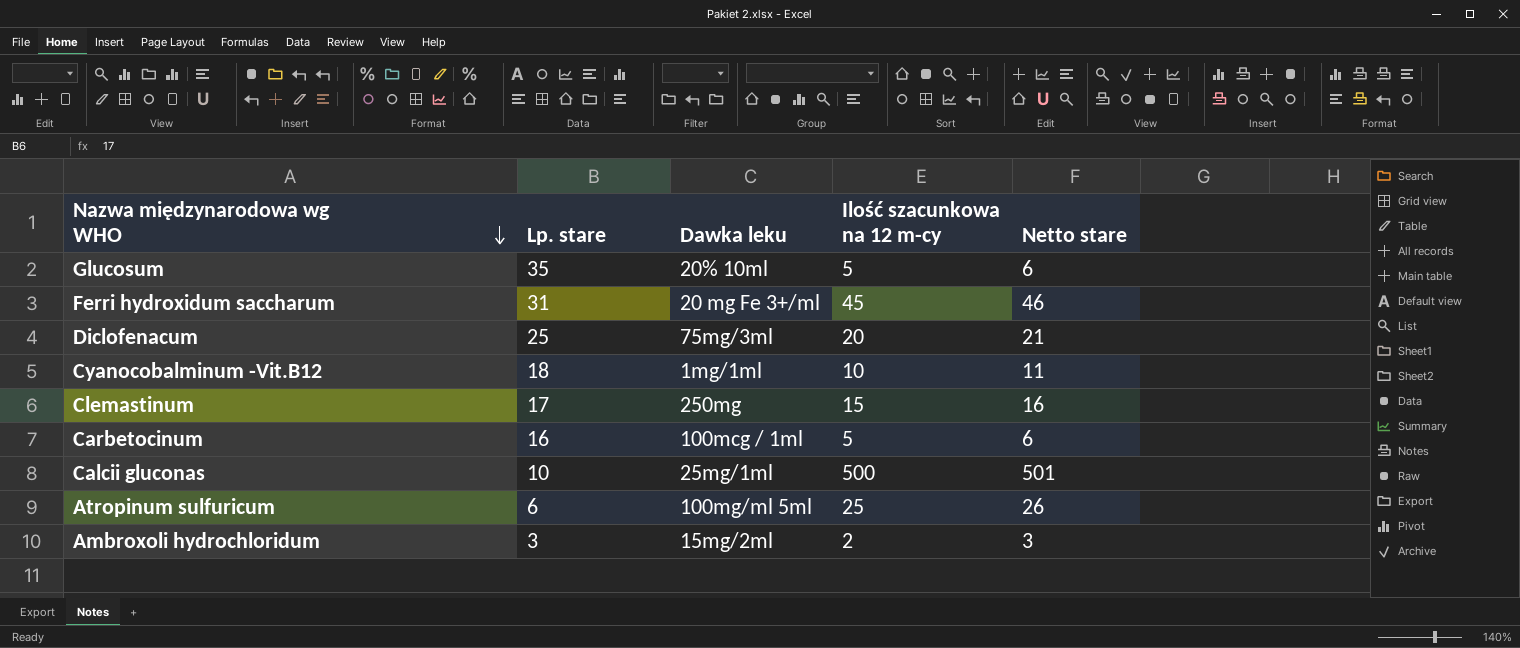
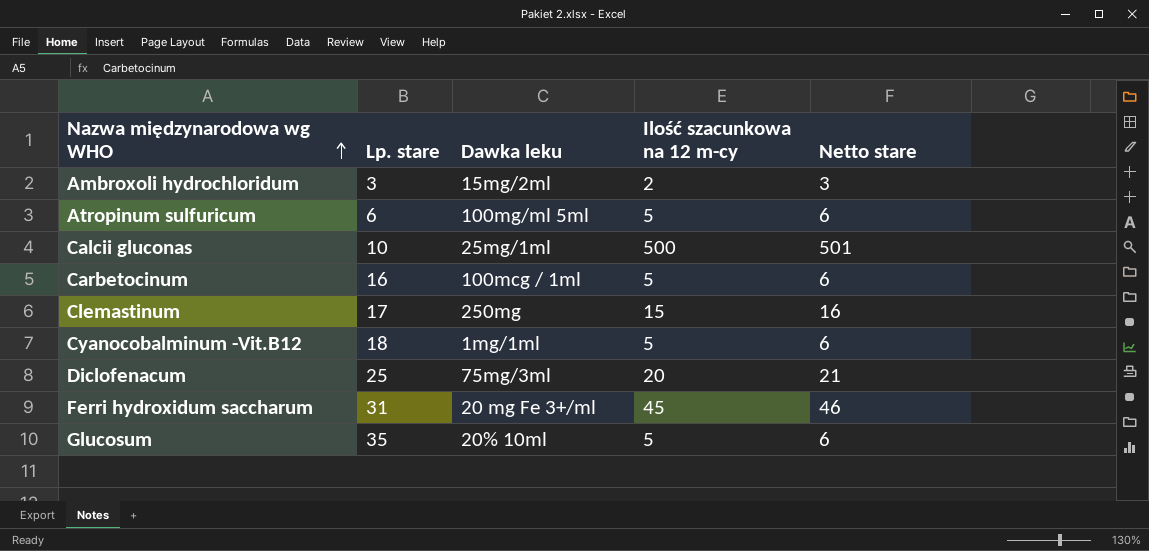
row order: Nazwa międzynarodowa wg WHO descending -> Nazwa międzynarodowa wg WHO ascending
Atropinum sulfuricum | Ilość szacunkowa na 12 m-cy: 25 -> 5
Atropinum sulfuricum | Netto stare: 26 -> 6
Cyanocobalminum -Vit.B12 | Ilość szacunkowa na 12 m-cy: 10 -> 5
Cyanocobalminum -Vit.B12 | Netto stare: 11 -> 6

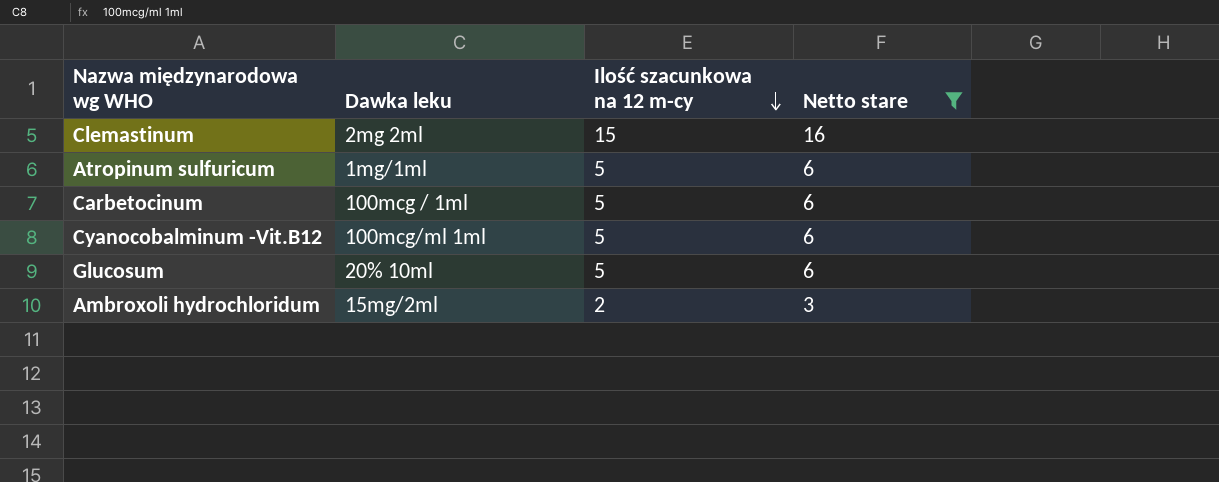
filter: none -> Netto stare <= 16
row order: Nazwa międzynarodowa wg WHO ascending -> Ilość szacunkowa na 12 m-cy descending
column Lp. stare | position: 2 -> none
Clemastinum | Dawka leku: 250mg -> 2mg 2ml
Atropinum sulfuricum | Dawka leku: 100mg/ml 5ml -> 1mg/1ml
Cyanocobalminum -Vit.B12 | Dawka leku: 1mg/1ml -> 100mcg/ml 1ml

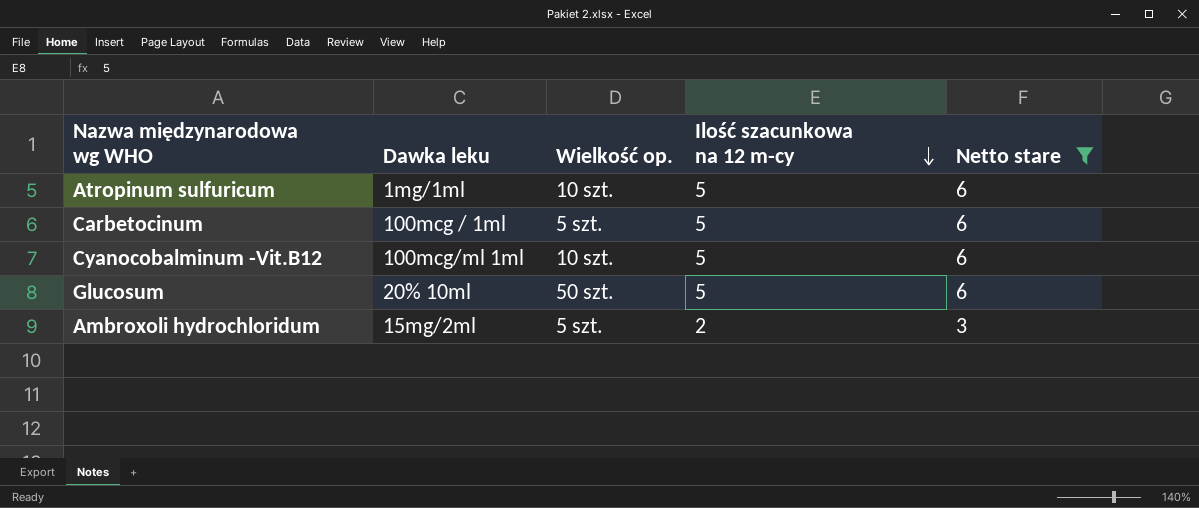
column Wielkość op. | position: none -> 3
row Clemastinum: 2mg 2ml | 15 | 16 -> none

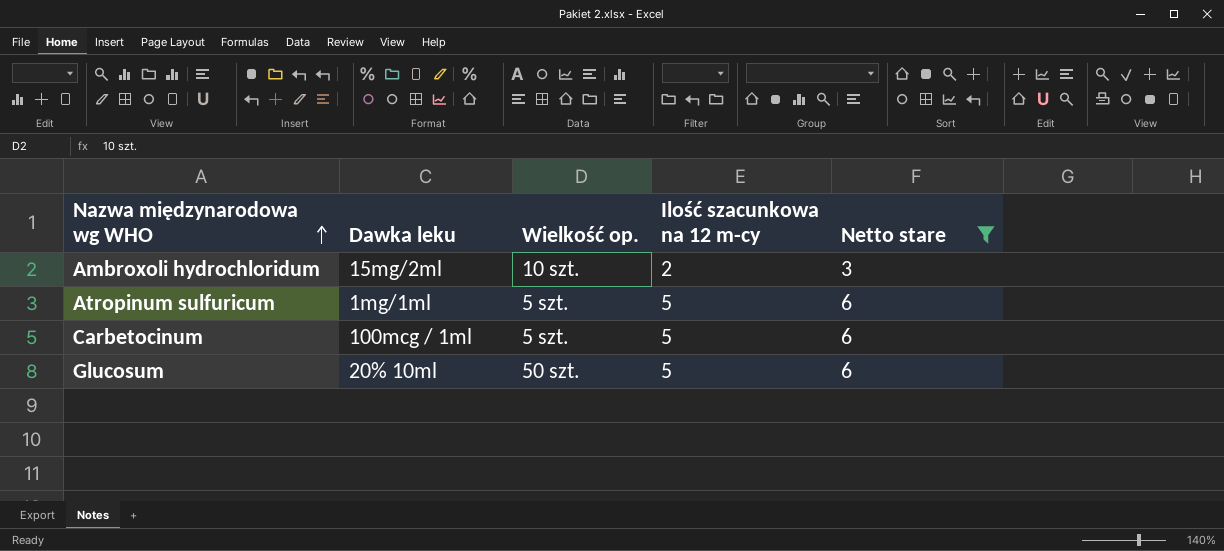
row order: Ilość szacunkowa na 12 m-cy descending -> Nazwa międzynarodowa wg WHO ascending
row Cyanocobalminum -Vit.B12: 100mcg/ml 1ml | 10 szt. | 5 | 6 -> none
Ambroxoli hydrochloridum | Wielkość op.: 5 szt. -> 10 szt.
Atropinum sulfuricum | Wielkość op.: 10 szt. -> 5 szt.

